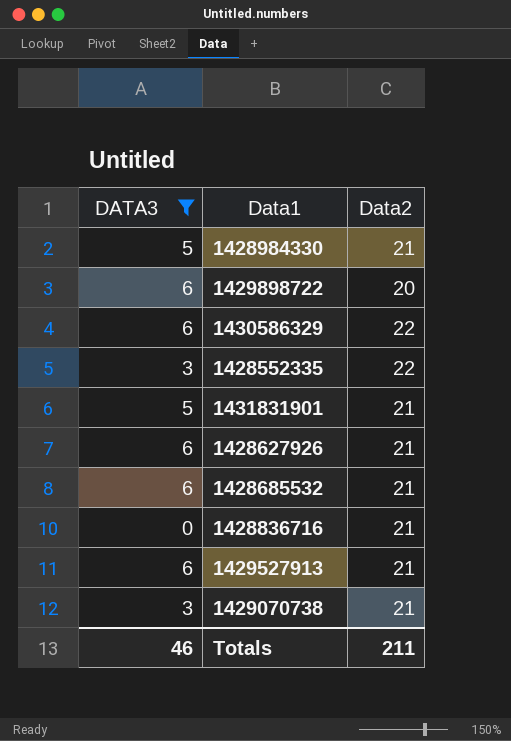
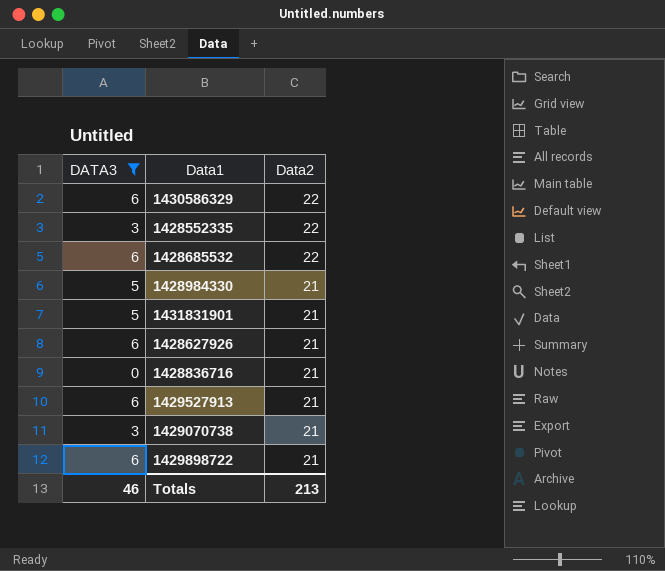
row order: none -> Data2 descending
1428685532 | Data2: 21 -> 22
1429898722 | Data2: 20 -> 21
Totals | Data2: 211 -> 213

